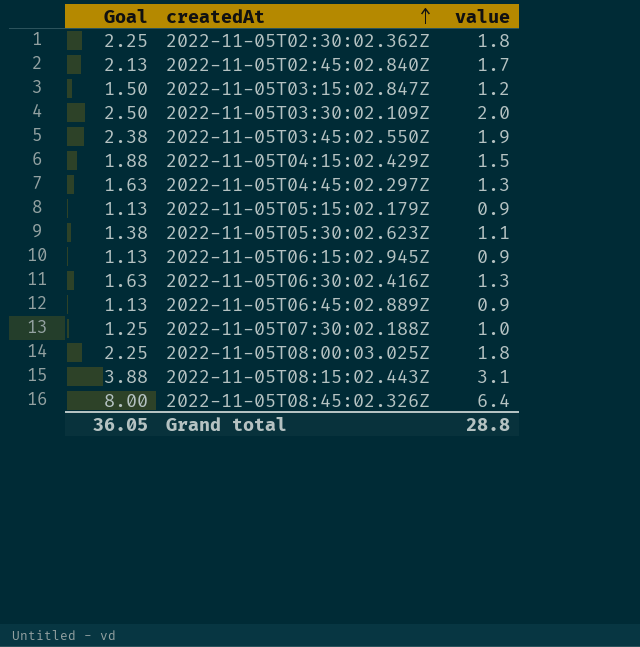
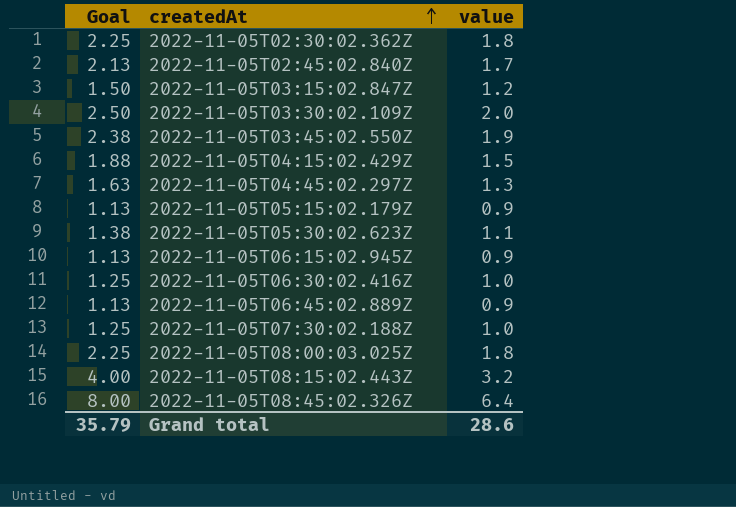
2022-11-05T06:30:02.416Z | Goal: 1.63 -> 1.25
2022-11-05T06:30:02.416Z | value: 1.3 -> 1.0
2022-11-05T08:15:02.443Z | Goal: 3.88 -> 4.00
2022-11-05T08:15:02.443Z | value: 3.1 -> 3.2
Grand total | Goal: 36.05 -> 35.79
Grand total | value: 28.8 -> 28.6

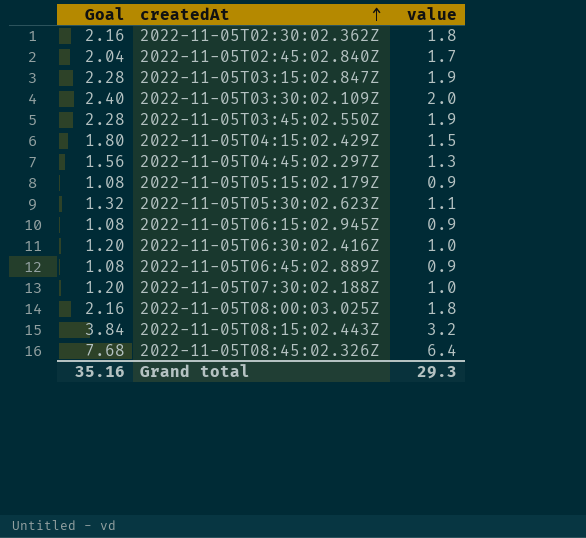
column Goal | formula: [value] * 1.25 -> [value] * 1.2
2022-11-05T03:15:02.847Z | value: 1.2 -> 1.9
Grand total | Goal: 35.79 -> 35.16
Grand total | value: 28.6 -> 29.3

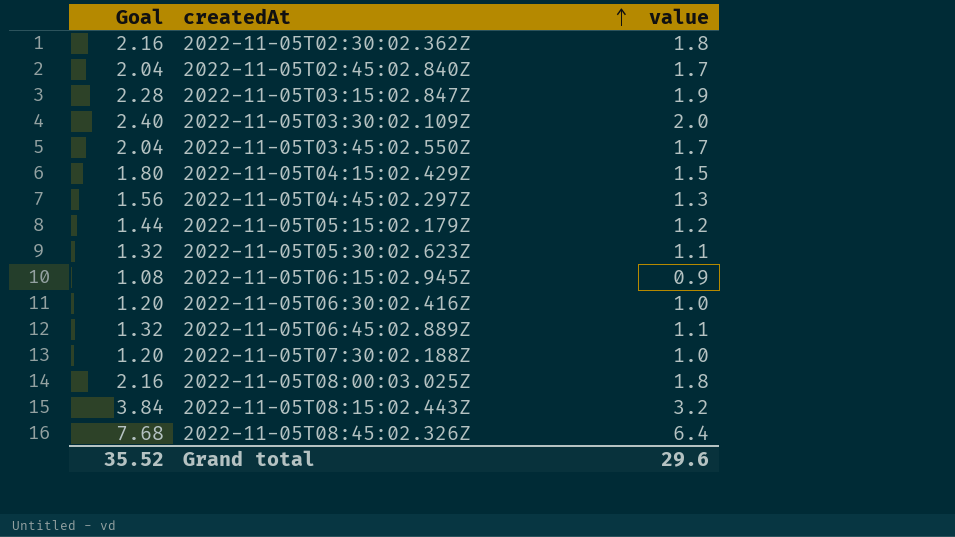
2022-11-05T03:45:02.550Z | Goal: 2.28 -> 2.04
2022-11-05T03:45:02.550Z | value: 1.9 -> 1.7
2022-11-05T05:15:02.179Z | Goal: 1.08 -> 1.44
2022-11-05T05:15:02.179Z | value: 0.9 -> 1.2
2022-11-05T06:45:02.889Z | Goal: 1.08 -> 1.32
2022-11-05T06:45:02.889Z | value: 0.9 -> 1.1
Grand total | Goal: 35.16 -> 35.52
Grand total | value: 29.3 -> 29.6

